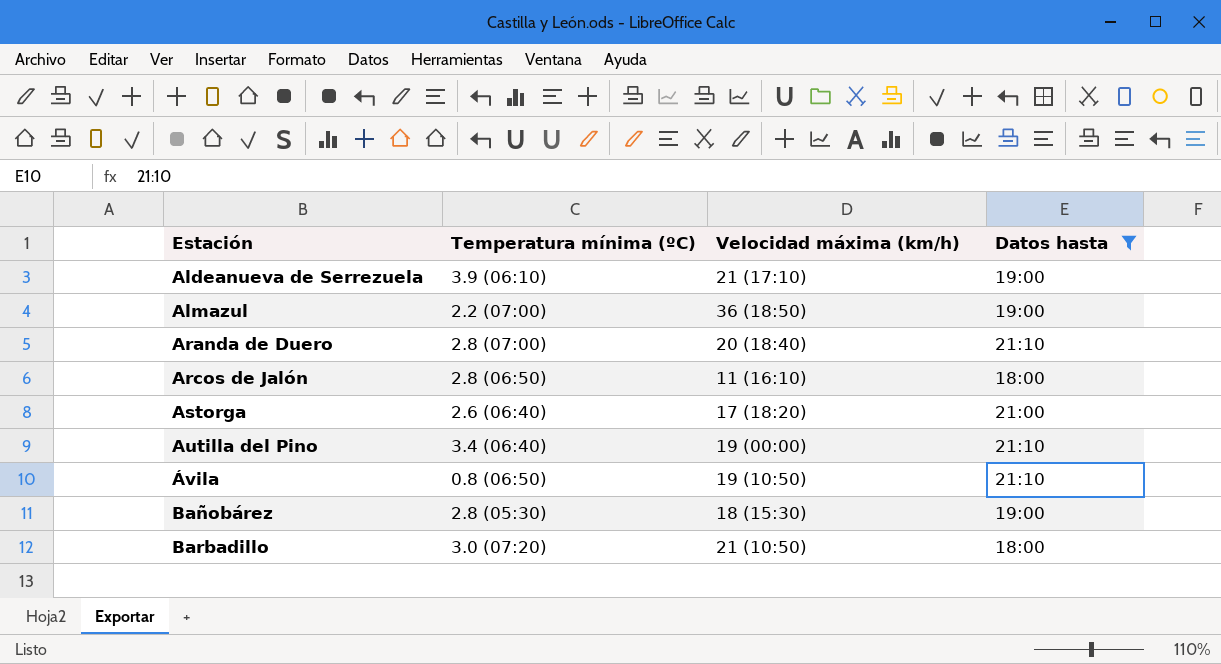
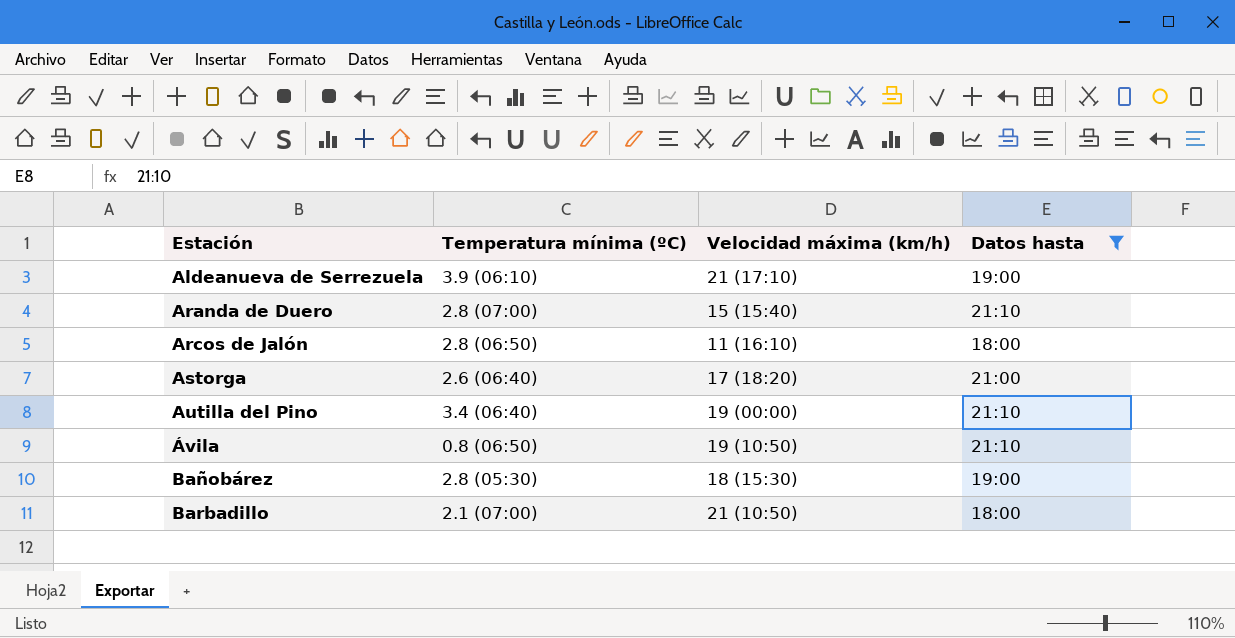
row Almazul: 2.2 (07:00) | 36 (18:50) | 19:00 -> none
Aranda de Duero | Velocidad máxima (km/h): 20 (18:40) -> 15 (15:40)
Barbadillo | Temperatura mínima (ºC): 3.0 (07:20) -> 2.1 (07:00)

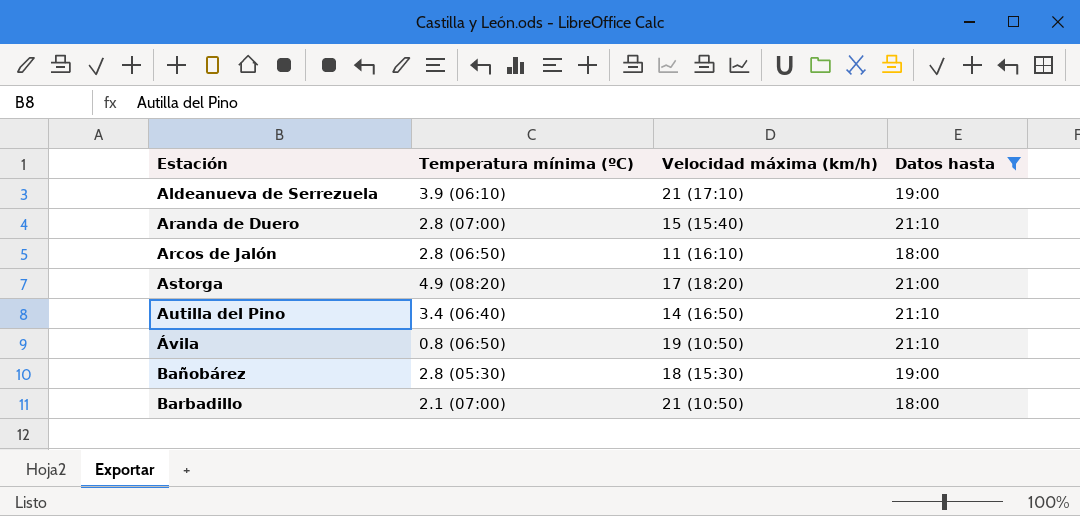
Astorga | Temperatura mínima (ºC): 2.6 (06:40) -> 4.9 (08:20)
Autilla del Pino | Velocidad máxima (km/h): 19 (00:00) -> 14 (16:50)

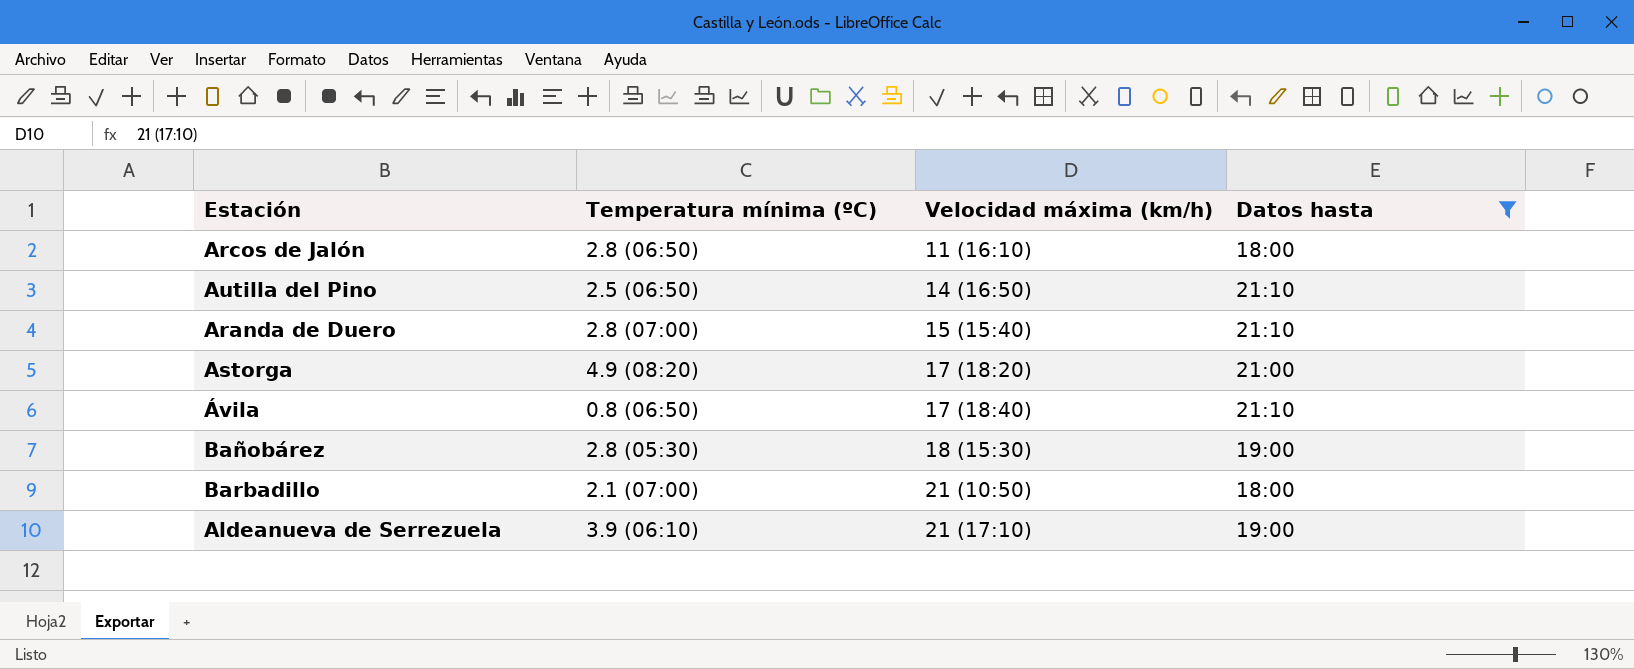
row order: Estación ascending -> Velocidad máxima (km/h) ascending
Autilla del Pino | Temperatura mínima (ºC): 3.4 (06:40) -> 2.5 (06:50)
Ávila | Velocidad máxima (km/h): 19 (10:50) -> 17 (18:40)

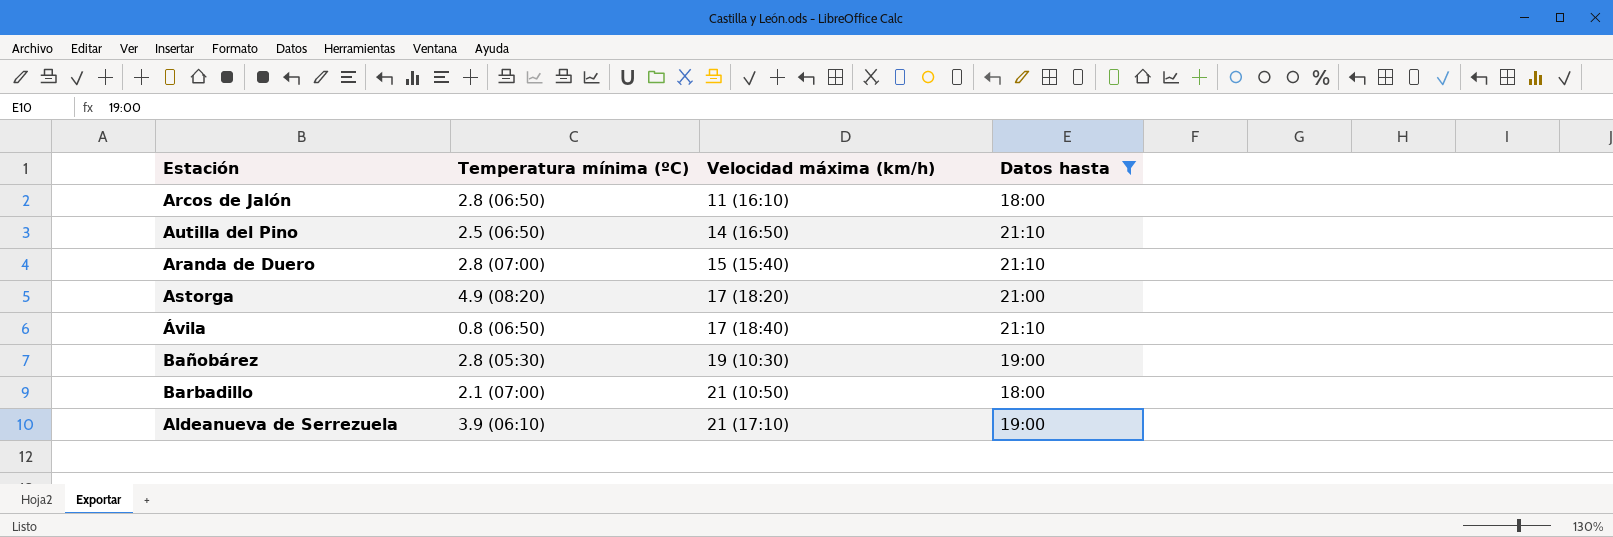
Bañobárez | Velocidad máxima (km/h): 18 (15:30) -> 19 (10:30)

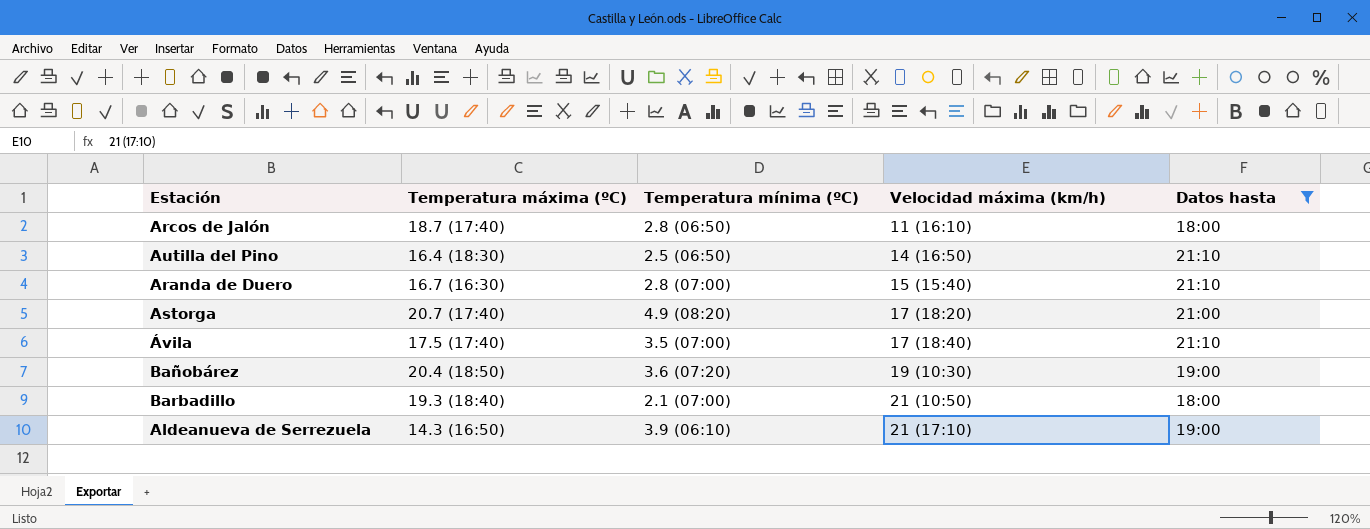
column Temperatura máxima (ºC) | position: none -> 2
Ávila | Temperatura mínima (ºC): 0.8 (06:50) -> 3.5 (07:00)
Bañobárez | Temperatura mínima (ºC): 2.8 (05:30) -> 3.6 (07:20)

